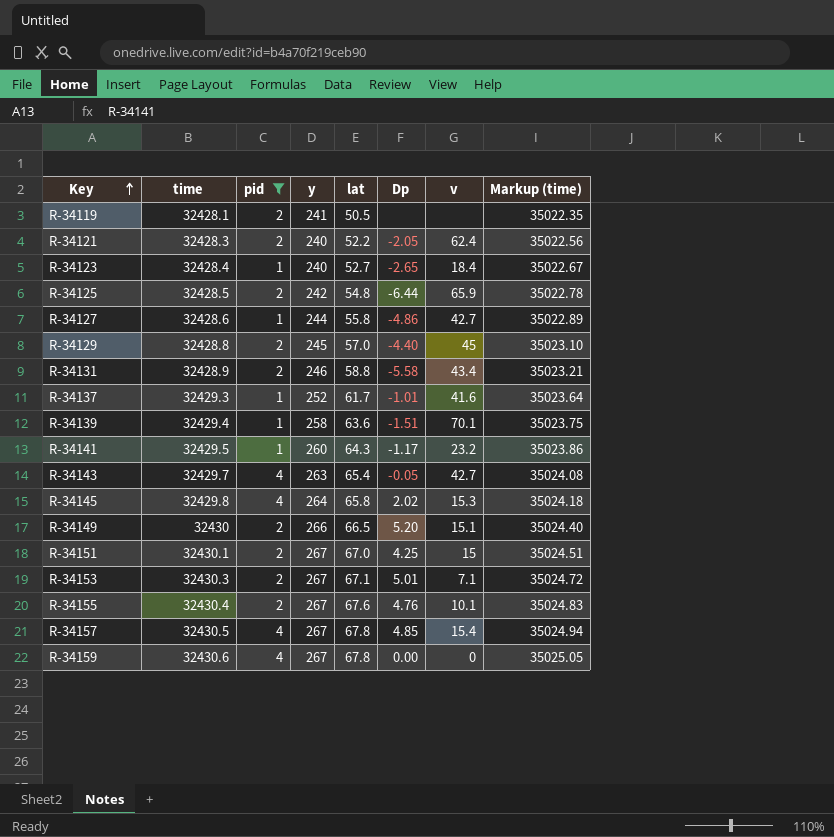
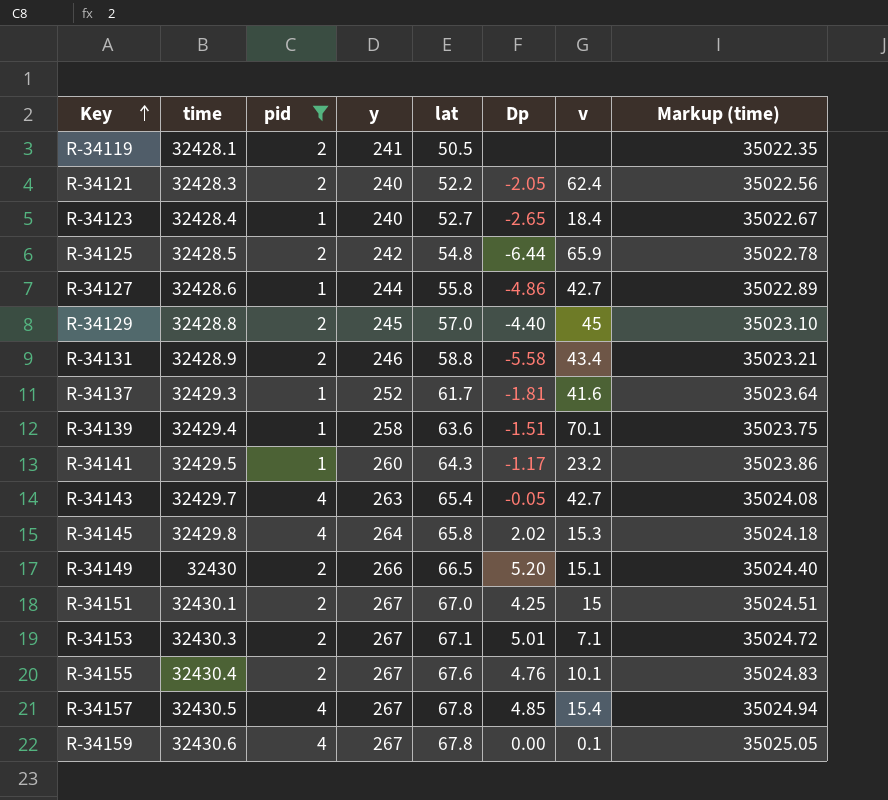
R-34137 | Dp: -1.01 -> -1.81
R-34159 | v: 0 -> 0.1

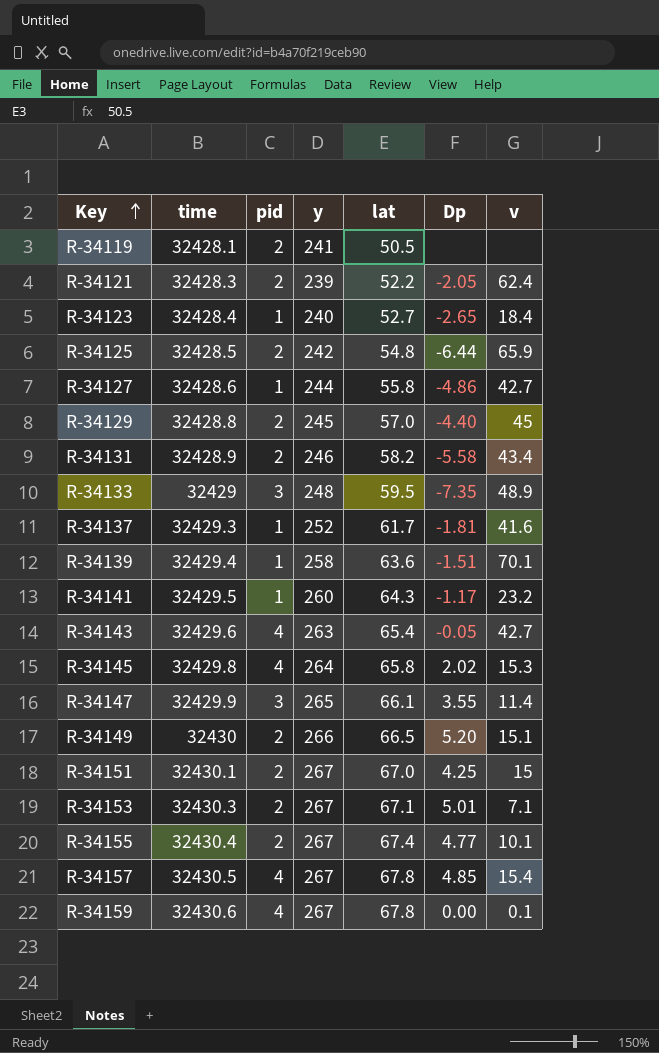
filter: pid != 3 -> none
column Markup (time) | formula: [time] * 1.08 -> none
R-34121 | y: 240 -> 239
R-34131 | lat: 58.8 -> 58.2
R-34143 | time: 32429.7 -> 32429.6
R-34155 | lat: 67.6 -> 67.4
R-34155 | Dp: 4.76 -> 4.77

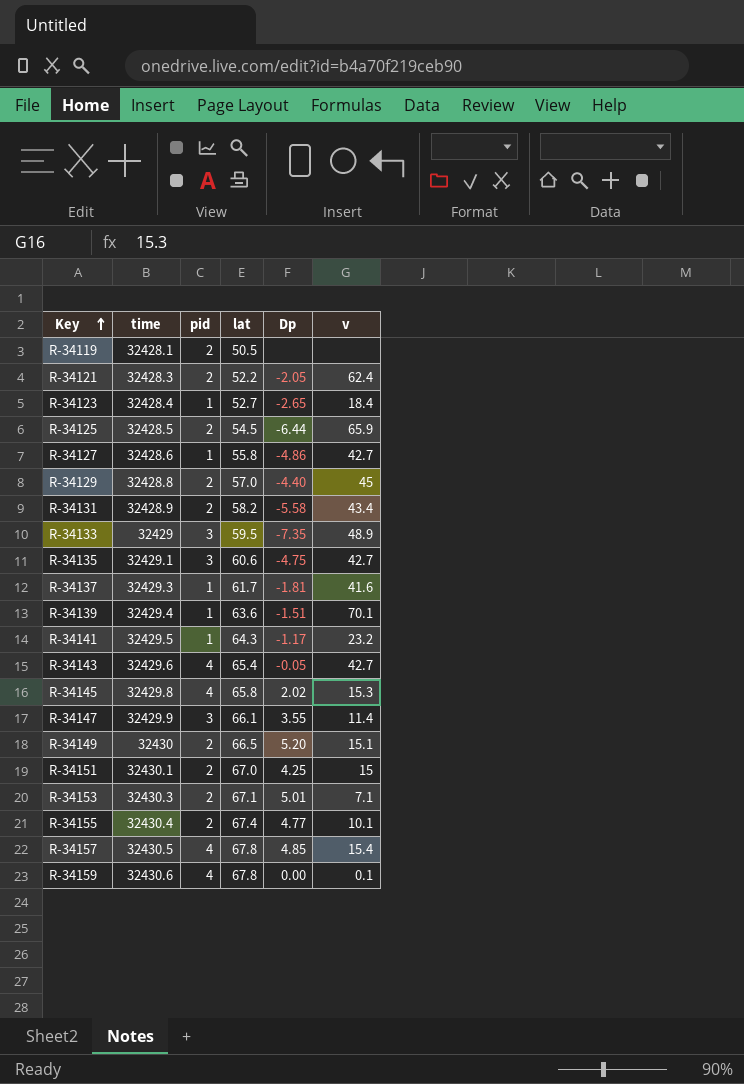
column y | position: 4 -> none
R-34125 | lat: 54.8 -> 54.5
row R-34135: none -> 32429.1 | 3 | 60.6 | -4.75 | 42.7

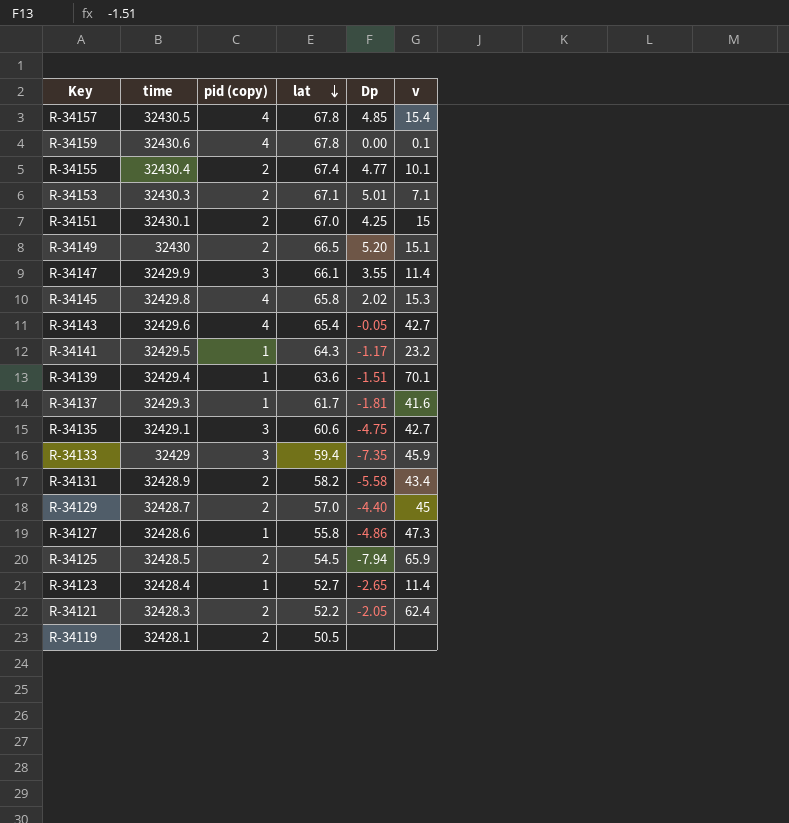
row order: Key ascending -> lat descending
column name: pid -> pid (copy)
R-34133 | lat: 59.5 -> 59.4
R-34133 | v: 48.9 -> 45.9
R-34129 | time: 32428.8 -> 32428.7
R-34127 | v: 42.7 -> 47.3
R-34125 | Dp: -6.44 -> -7.94
R-34123 | v: 18.4 -> 11.4

